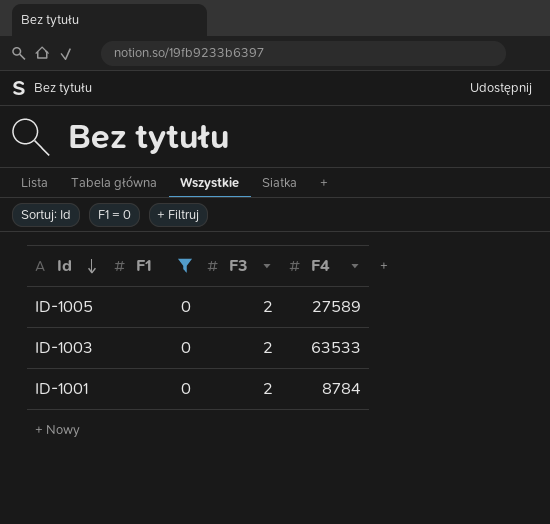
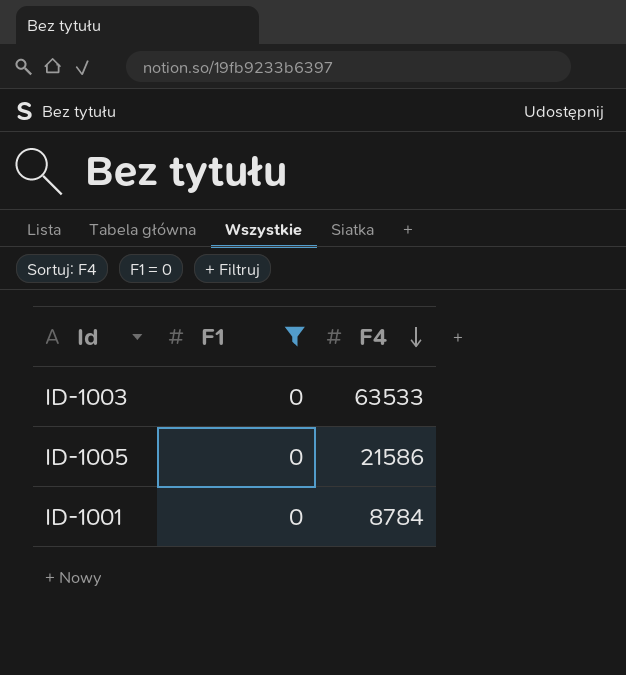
row order: Id descending -> F4 descending
column F3 | position: 3 -> none
ID-1005 | F4: 27589 -> 21586

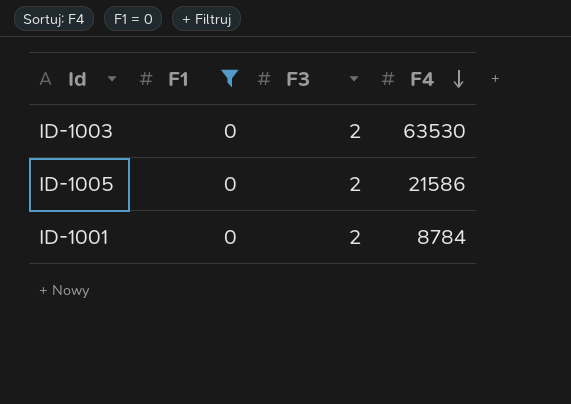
column F3 | position: none -> 3
ID-1003 | F4: 63533 -> 63530

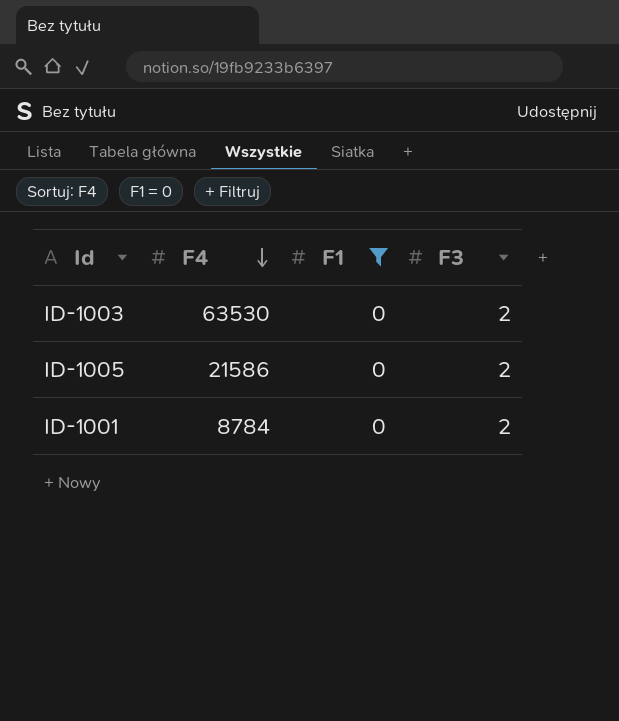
column F4 | position: 4 -> 2

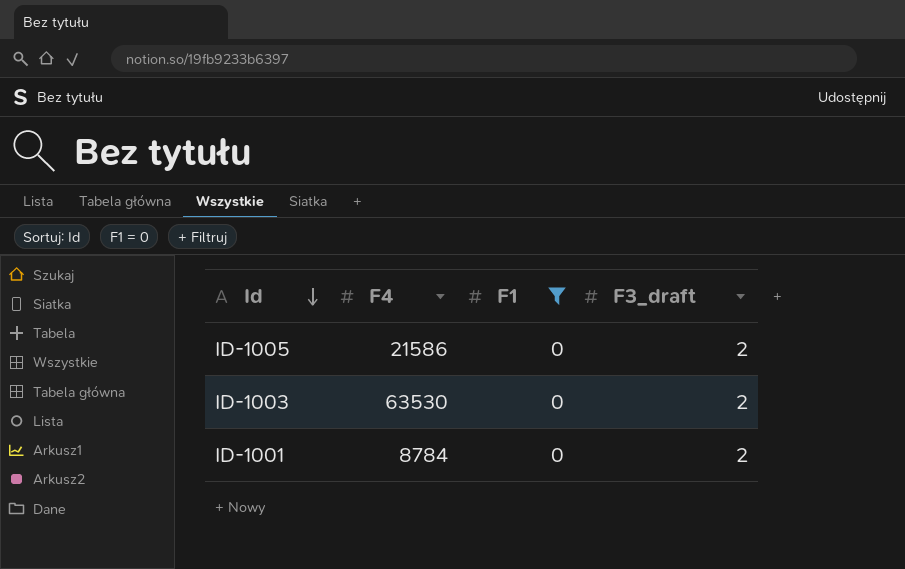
row order: F4 descending -> Id descending
column name: F3 -> F3_draft

